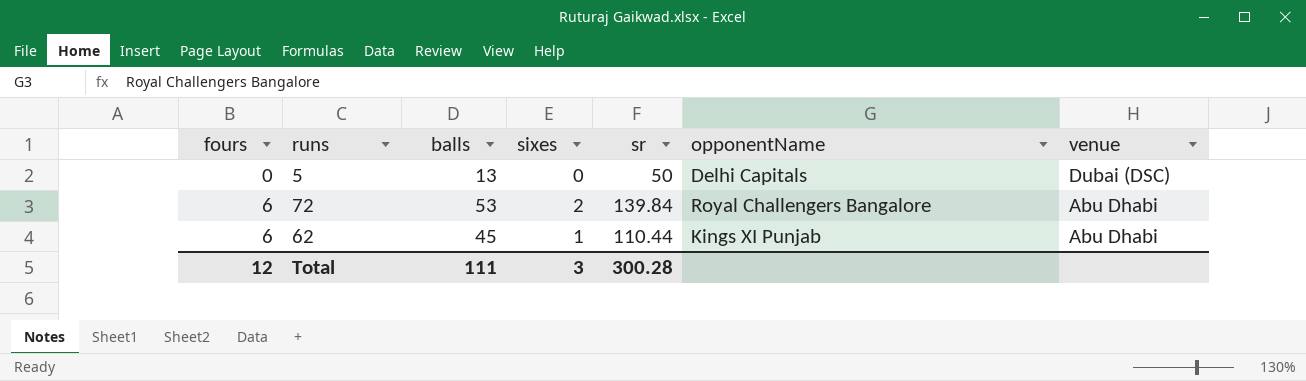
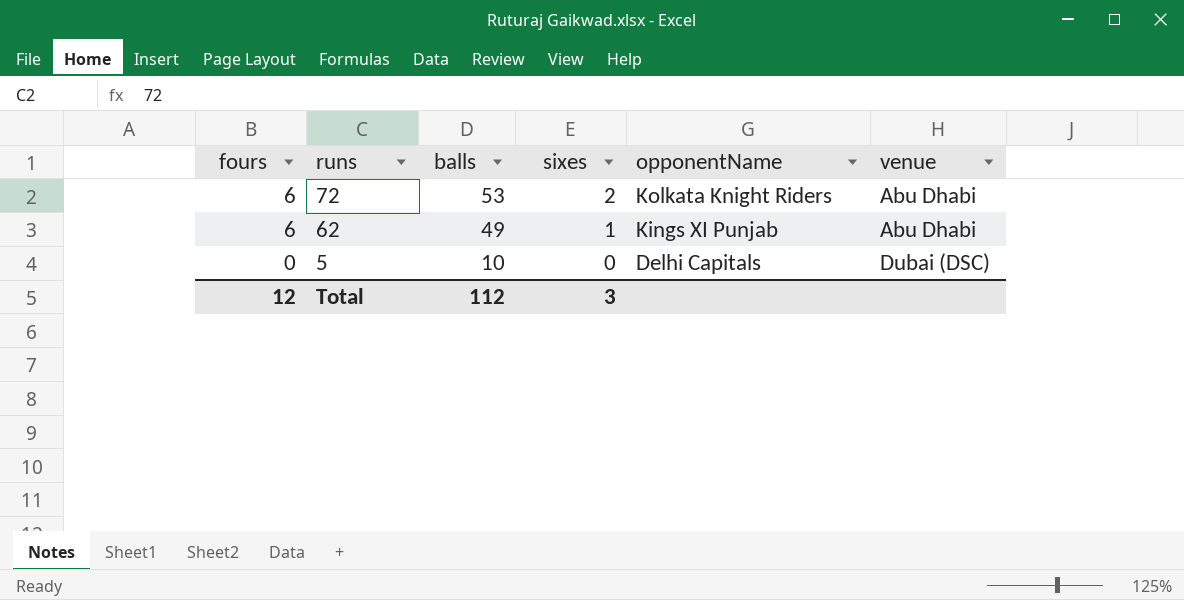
row order: fours ascending -> fours descending
column sr | position: 5 -> none
72 | opponentName: Royal Challengers Bangalore -> Kolkata Knight Riders
62 | balls: 45 -> 49
5 | balls: 13 -> 10
Total | balls: 111 -> 112

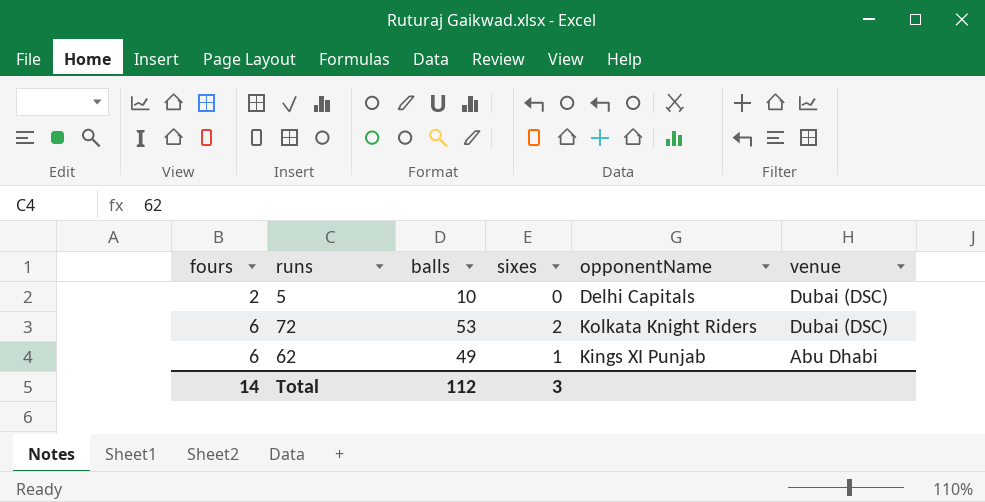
row order: fours descending -> fours ascending
5 | fours: 0 -> 2
72 | venue: Abu Dhabi -> Dubai (DSC)
Total | fours: 12 -> 14

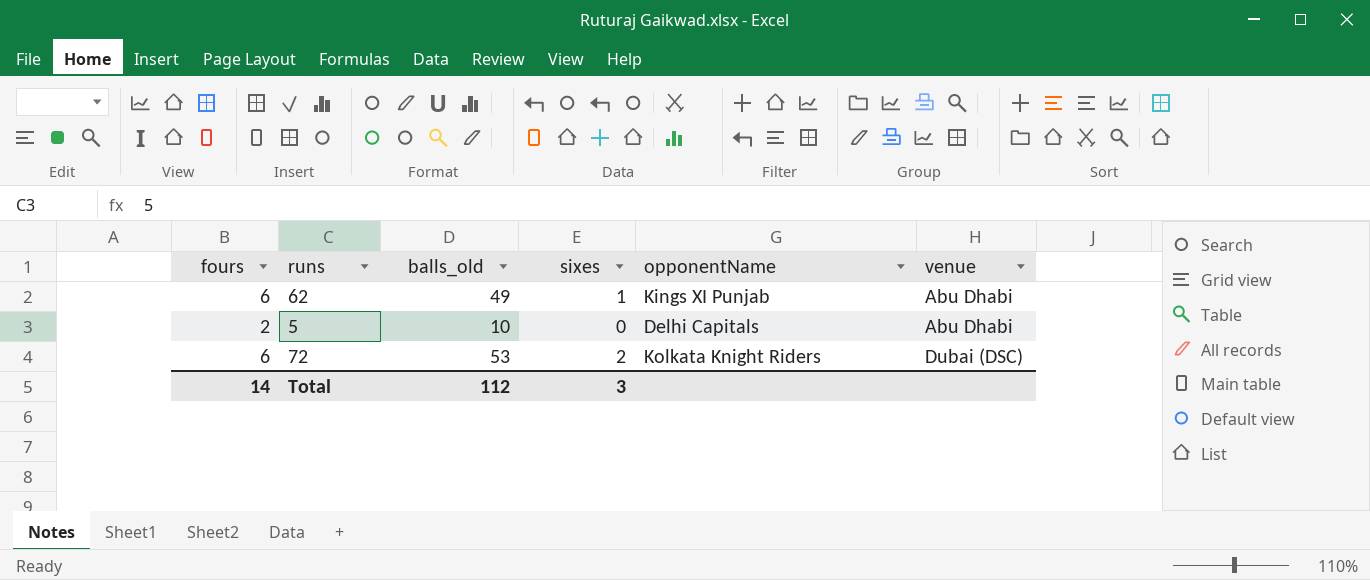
row order: fours ascending -> venue ascending
column name: balls -> balls_old
5 | venue: Dubai (DSC) -> Abu Dhabi

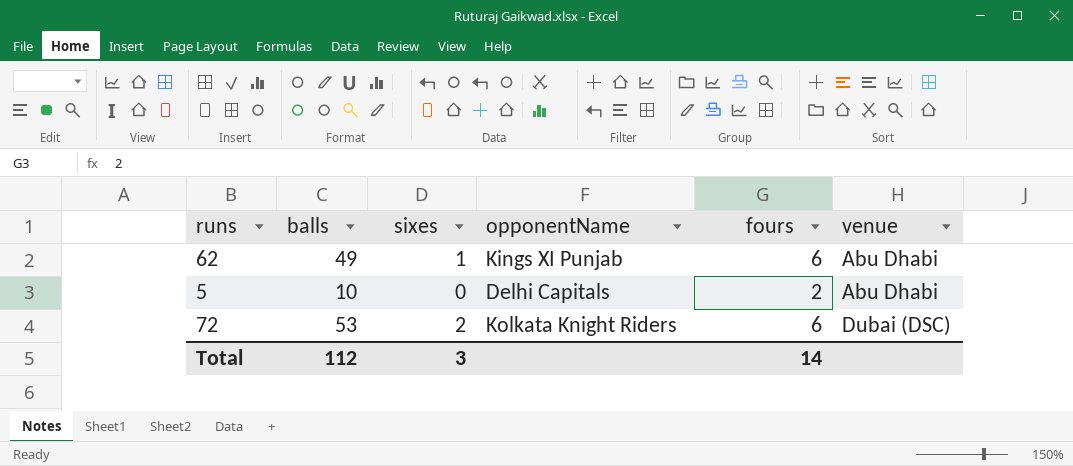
column name: balls_old -> balls
column fours | position: 1 -> 5

